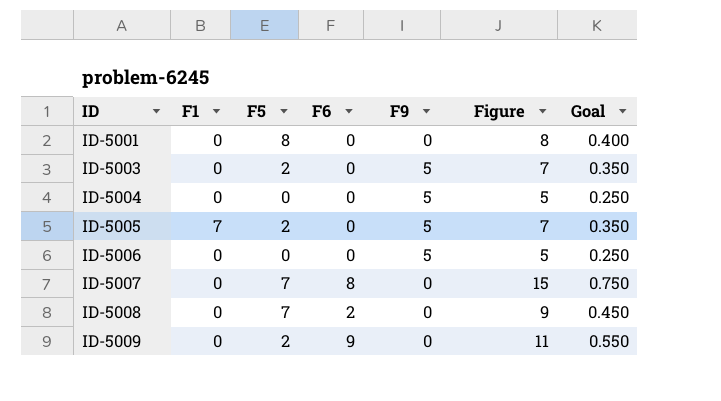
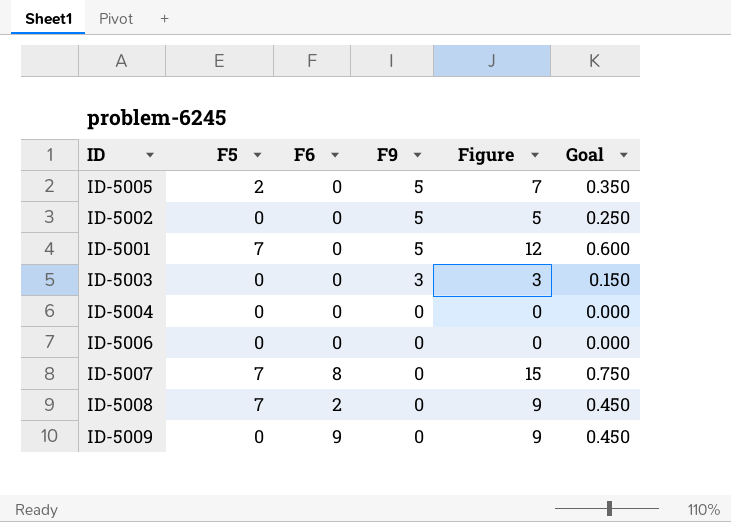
row order: ID ascending -> F9 descending
column F1 | position: 2 -> none
row ID-5002: none -> 0 | 0 | 5 | 5 | 0.250
ID-5001 | F5: 8 -> 7
ID-5001 | F9: 0 -> 5
ID-5001 | Figure: 8 -> 12
ID-5001 | Goal: 0.400 -> 0.600
ID-5003 | F5: 2 -> 0
ID-5003 | F9: 5 -> 3
ID-5003 | Figure: 7 -> 3
ID-5003 | Goal: 0.350 -> 0.150
ID-5004 | F9: 5 -> 0
ID-5004 | Figure: 5 -> 0
ID-5004 | Goal: 0.250 -> 0.000
ID-5006 | F9: 5 -> 0
ID-5006 | Figure: 5 -> 0
ID-5006 | Goal: 0.250 -> 0.000
ID-5009 | F5: 2 -> 0
ID-5009 | Figure: 11 -> 9
ID-5009 | Goal: 0.550 -> 0.450

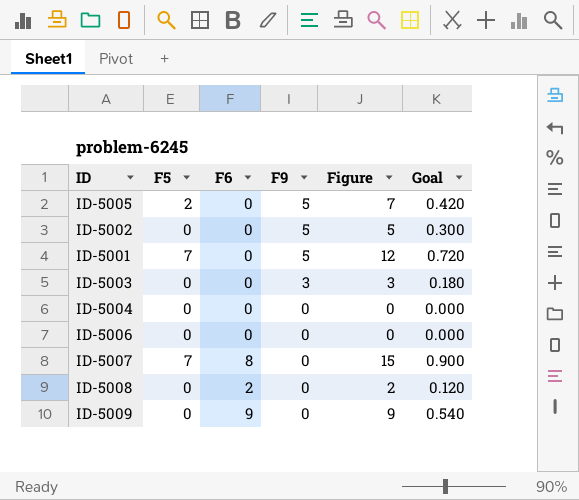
column Goal | formula: [Figure] * 0.05 -> [Figure] * 0.06
ID-5008 | F5: 7 -> 0
ID-5008 | Figure: 9 -> 2

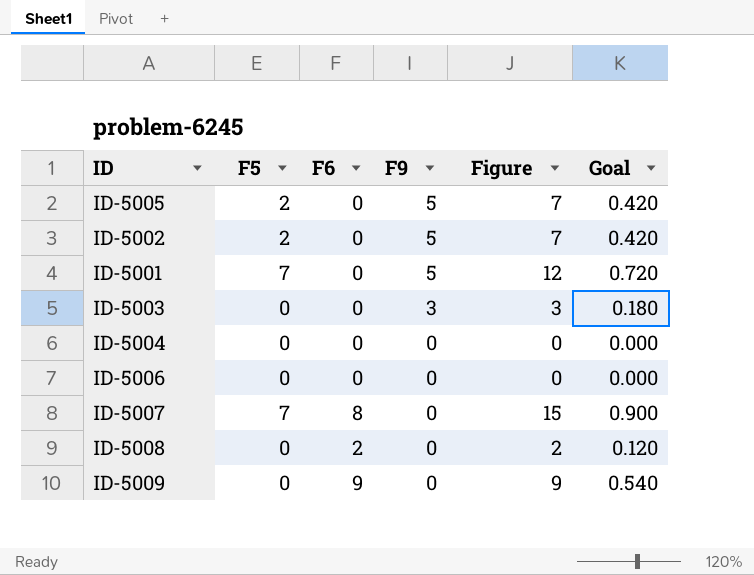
ID-5002 | F5: 0 -> 2
ID-5002 | Figure: 5 -> 7
ID-5002 | Goal: 0.300 -> 0.420

